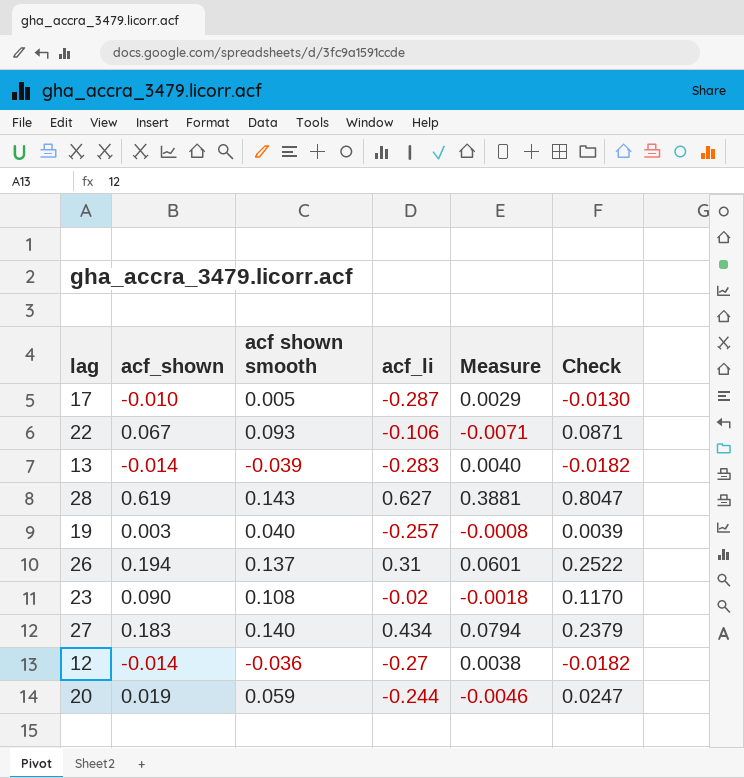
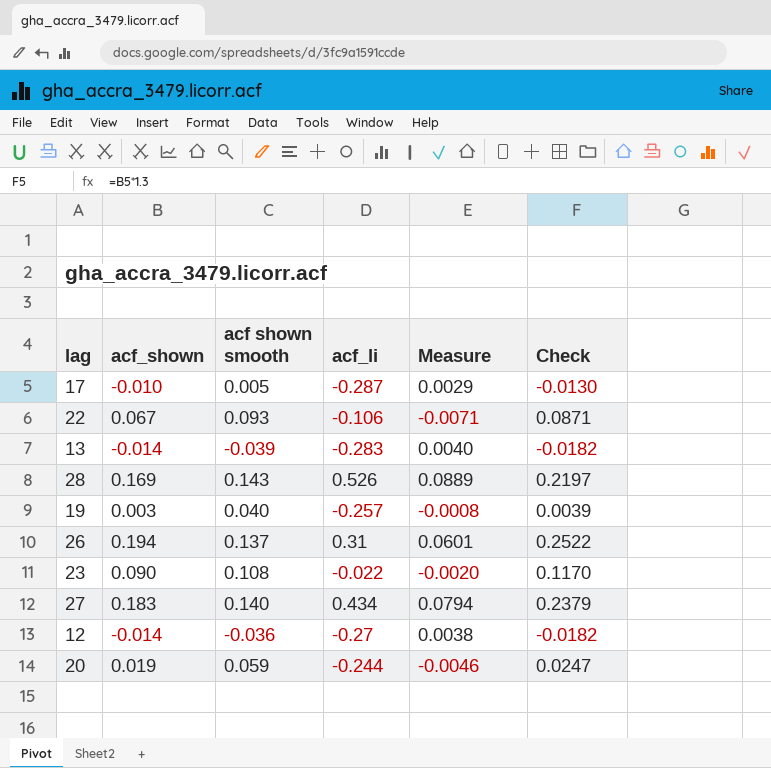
28 | acf_shown: 0.619 -> 0.169
28 | acf_li: 0.627 -> 0.526
28 | Measure: 0.3881 -> 0.0889
28 | Check: 0.8047 -> 0.2197
23 | acf_li: -0.02 -> -0.022
23 | Measure: -0.0018 -> -0.0020

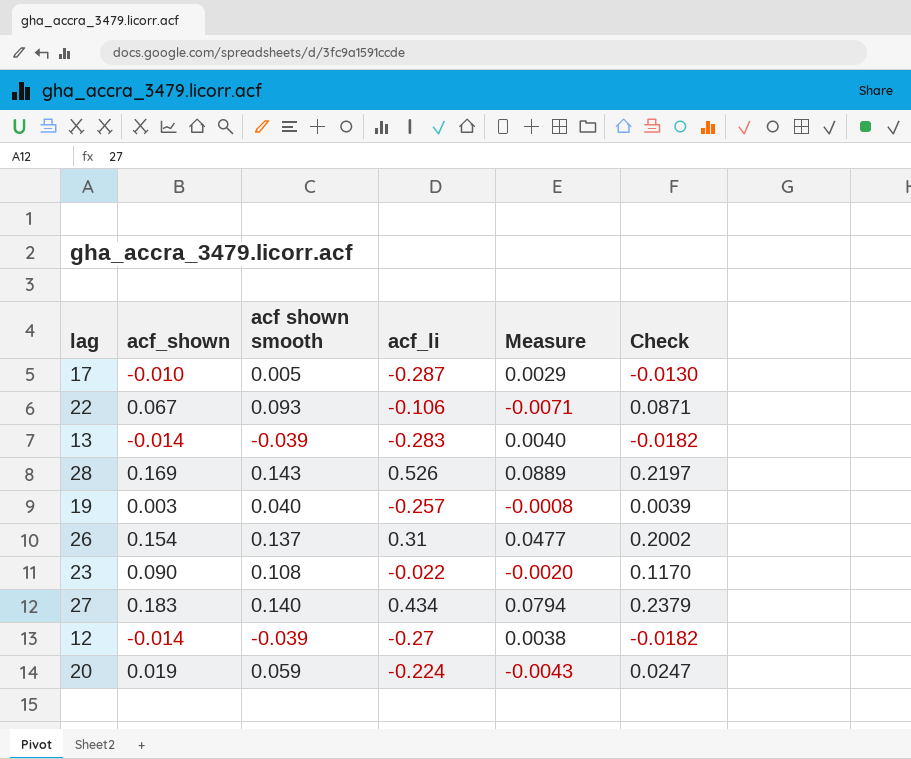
26 | acf_shown: 0.194 -> 0.154
26 | Measure: 0.0601 -> 0.0477
26 | Check: 0.2522 -> 0.2002
12 | acf shown smooth: -0.036 -> -0.039
20 | acf_li: -0.244 -> -0.224
20 | Measure: -0.0046 -> -0.0043

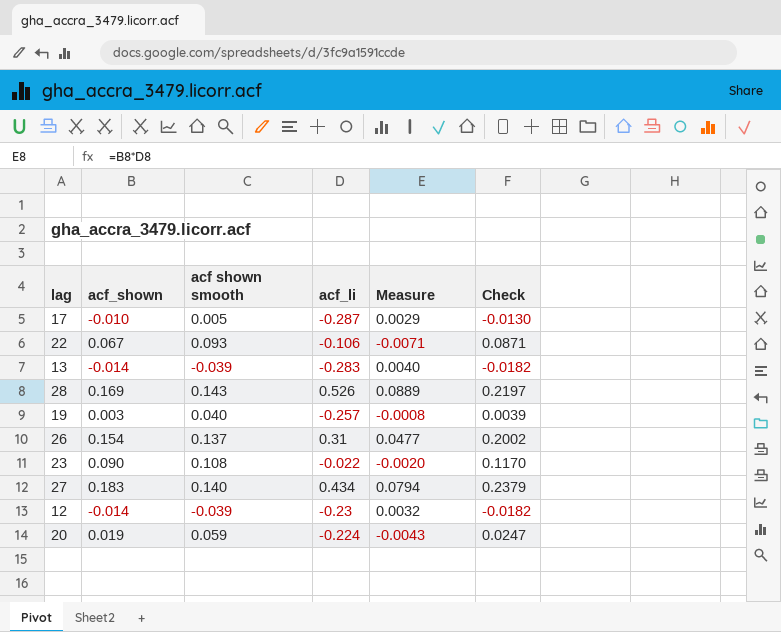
12 | acf_li: -0.27 -> -0.23
12 | Measure: 0.0038 -> 0.0032

